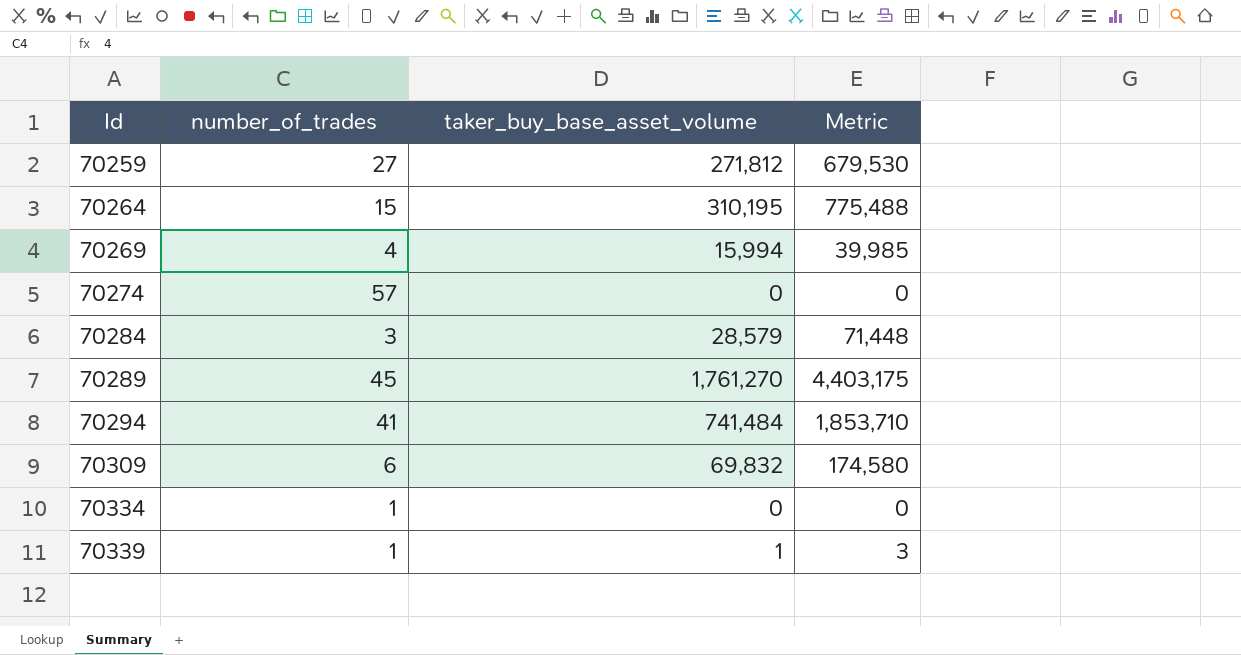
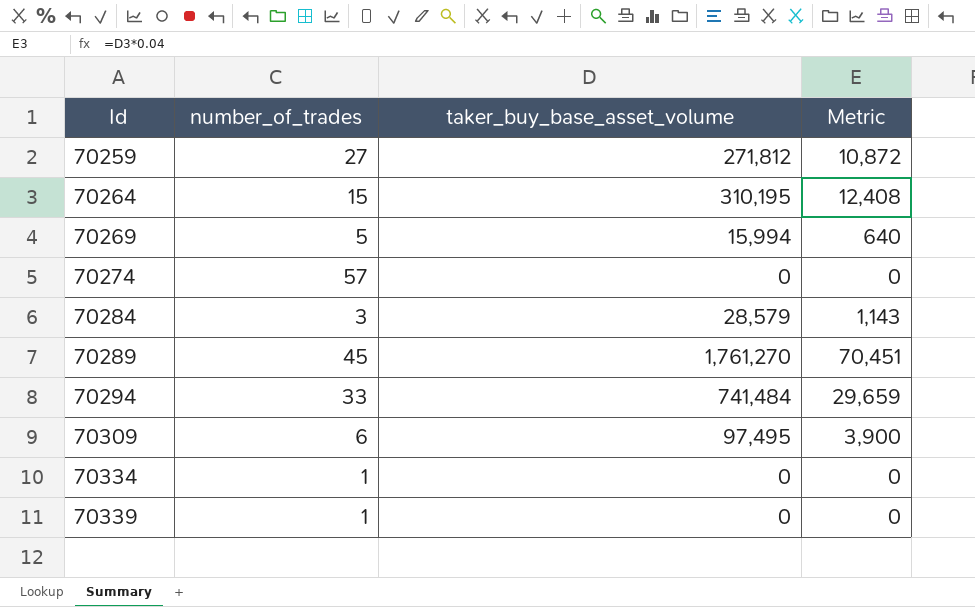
column Metric | formula: [taker_buy_base_asset_volume] * 2.5 -> [taker_buy_base_asset_volume] * 0.04
70269 | number_of_trades: 4 -> 5
70294 | number_of_trades: 41 -> 33
70309 | taker_buy_base_asset_volume: 69,832 -> 97,495
70339 | taker_buy_base_asset_volume: 1 -> 0

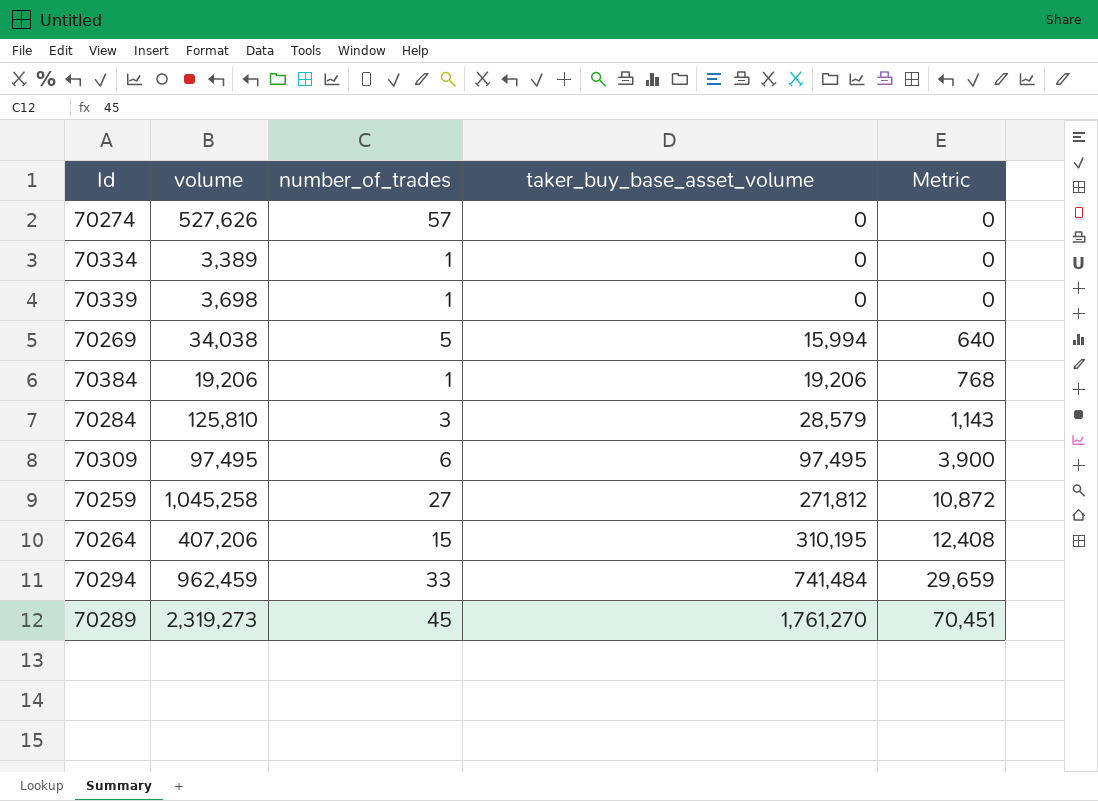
row order: Id ascending -> taker_buy_base_asset_volume ascending
column volume | position: none -> 2
row 70384: none -> 19,206 | 1 | 19,206 | 768

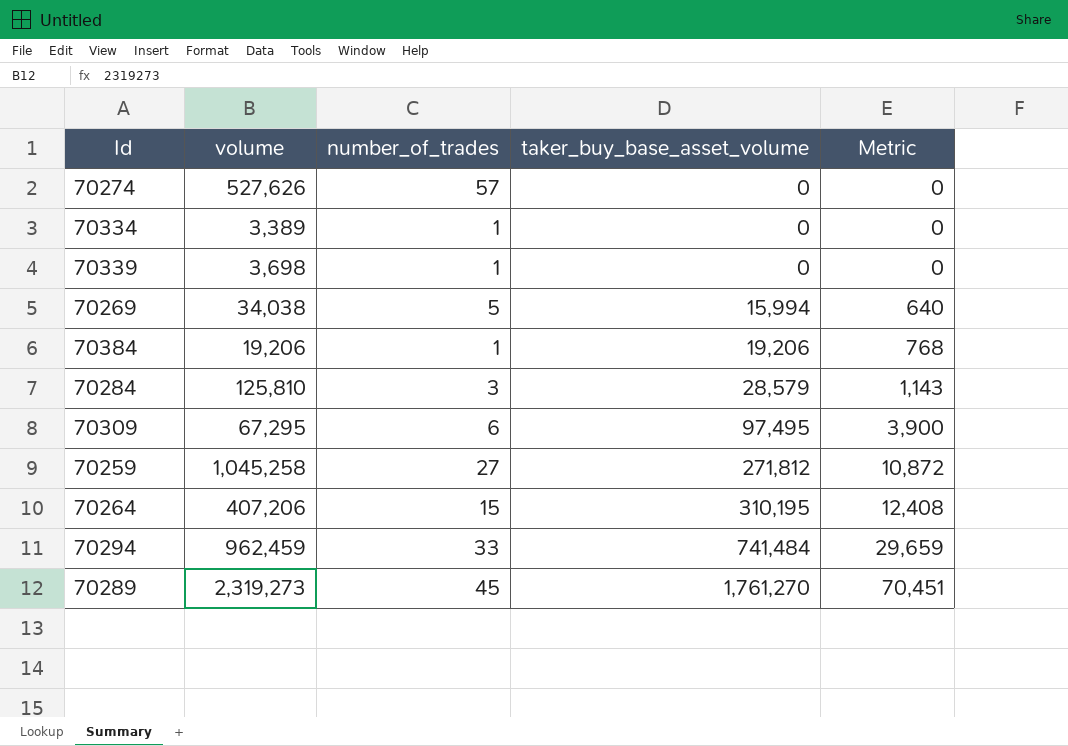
70309 | volume: 97,495 -> 67,295

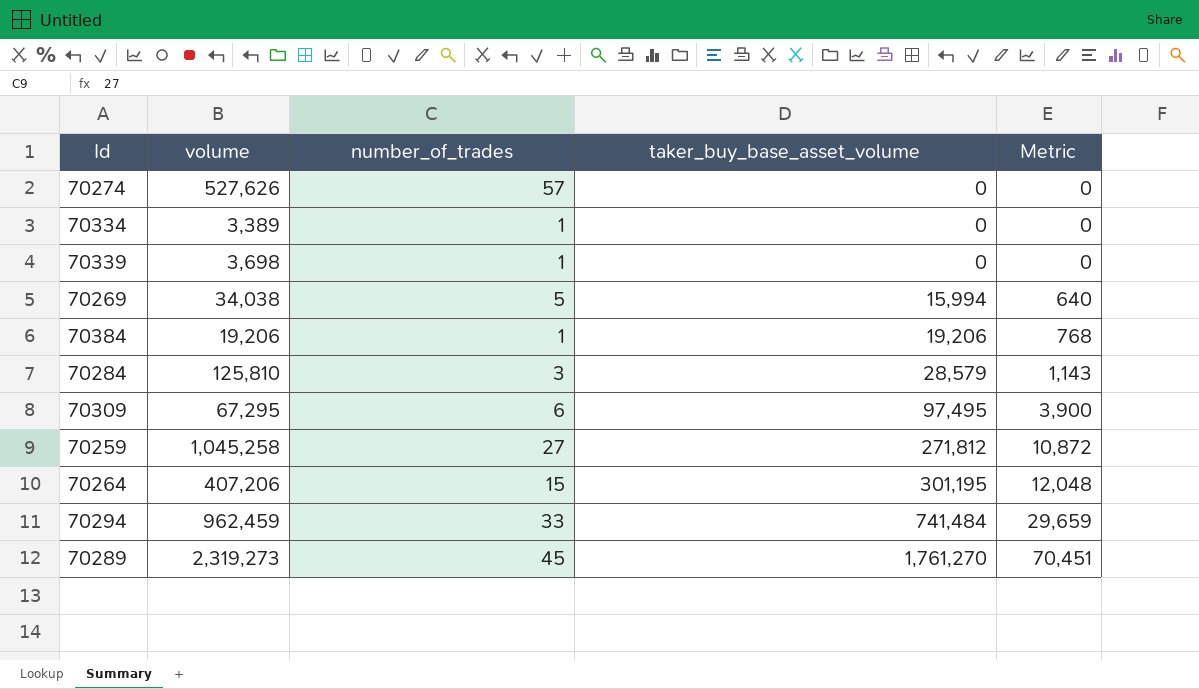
70264 | taker_buy_base_asset_volume: 310,195 -> 301,195
70264 | Metric: 12,408 -> 12,048

